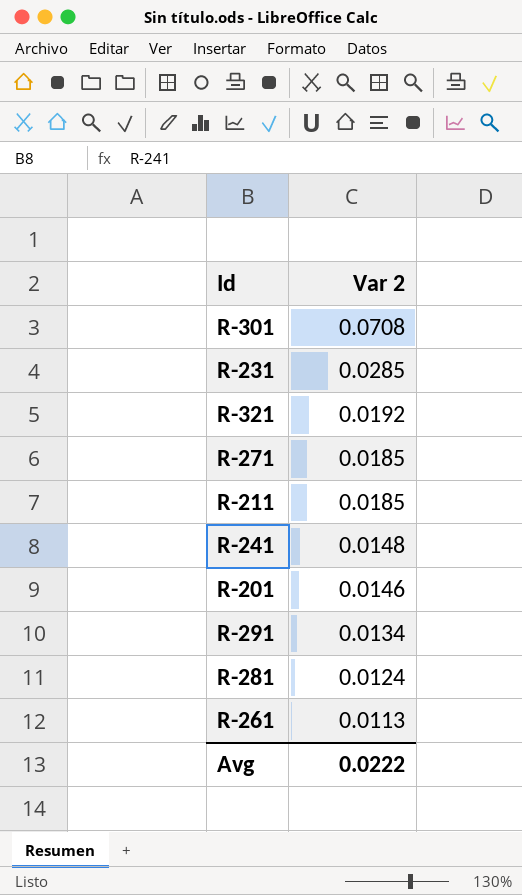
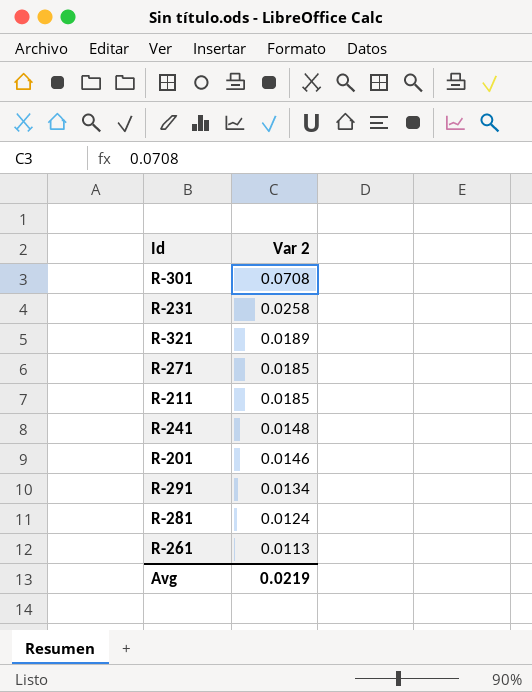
R-231 | Var 2: 0.0285 -> 0.0258
R-321 | Var 2: 0.0192 -> 0.0189
Avg | Var 2: 0.0222 -> 0.0219

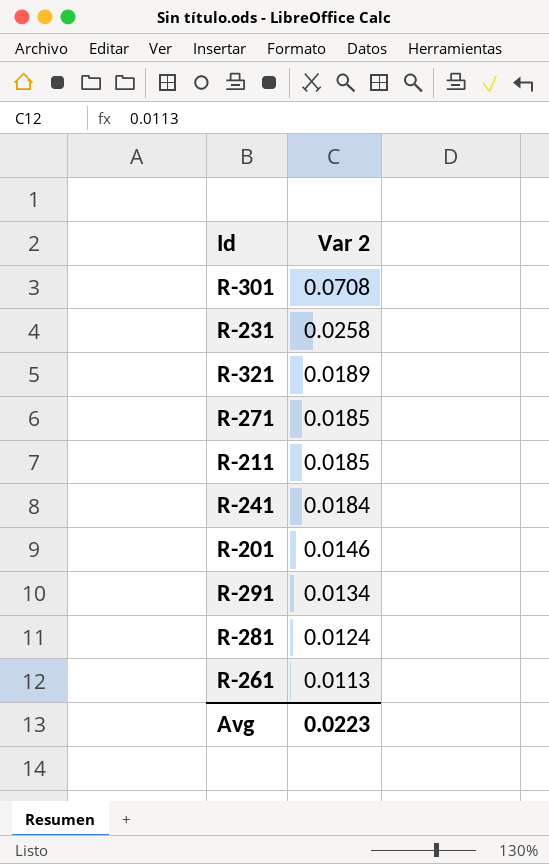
R-241 | Var 2: 0.0148 -> 0.0184
Avg | Var 2: 0.0219 -> 0.0223

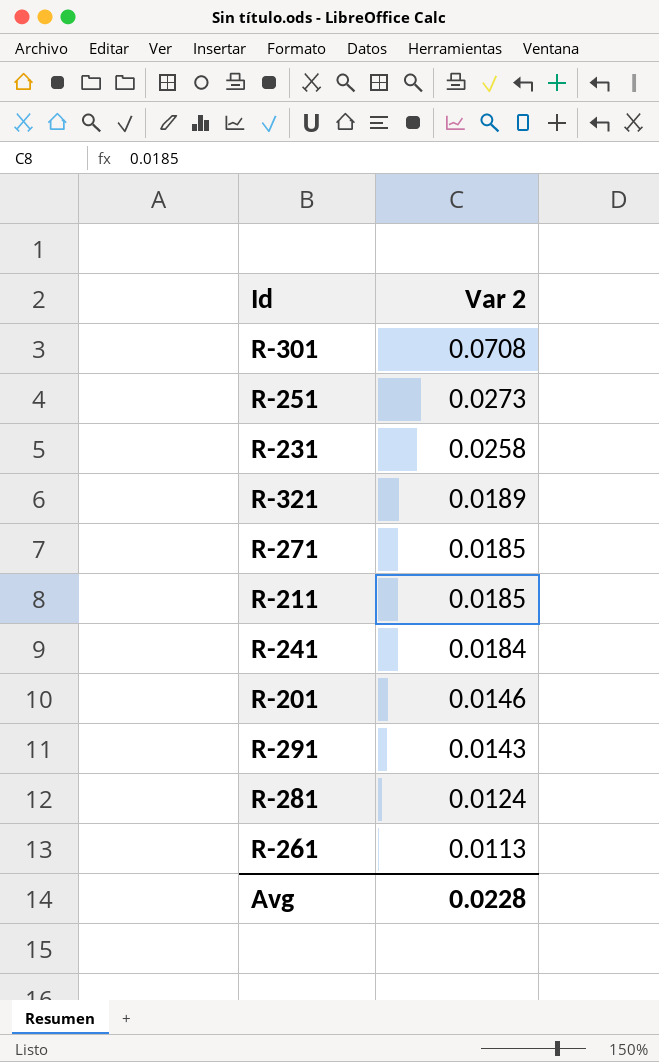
row R-251: none -> 0.0273
R-291 | Var 2: 0.0134 -> 0.0143
Avg | Var 2: 0.0223 -> 0.0228

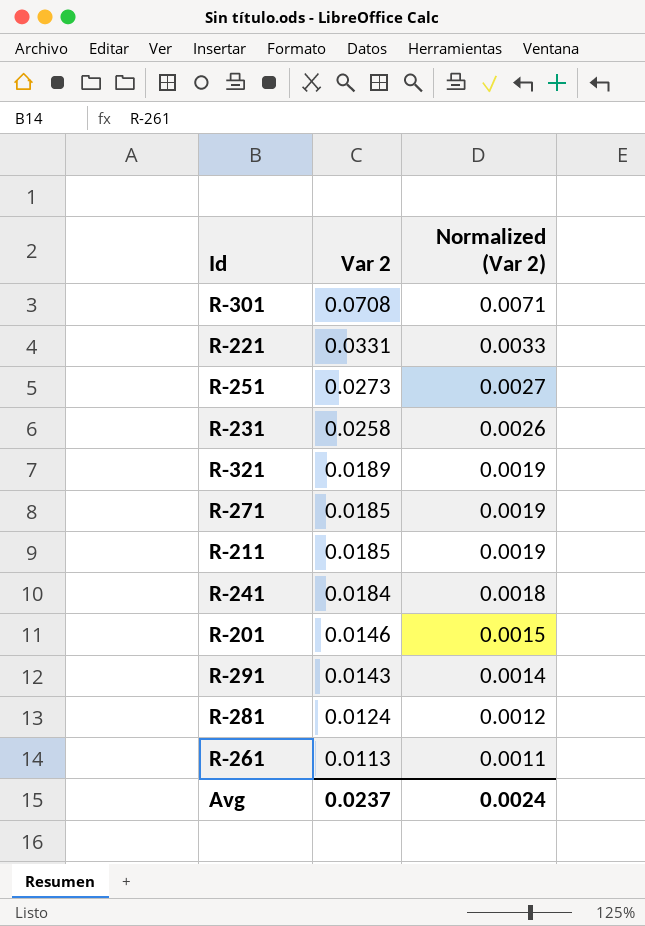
column Normalized (Var 2) | formula: none -> [Var 2] * 0.1
row R-221: none -> 0.0331 | 0.0033
Avg | Var 2: 0.0228 -> 0.0237

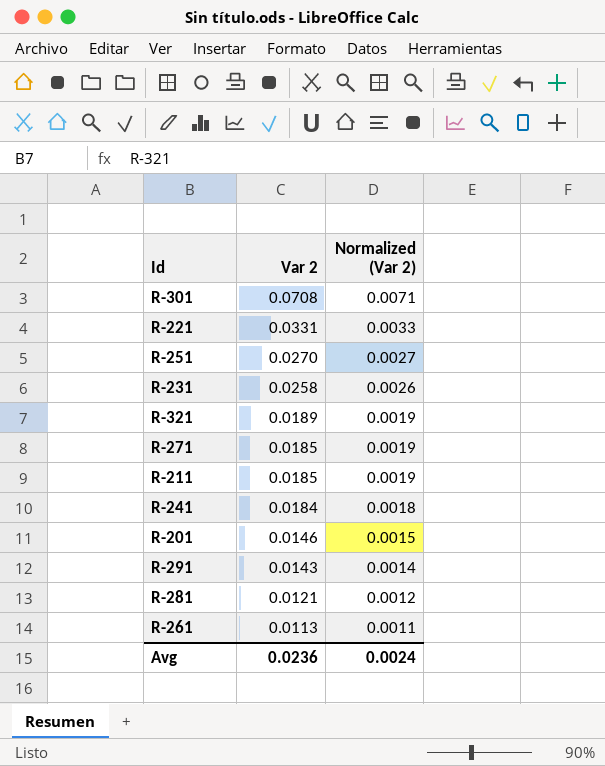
R-251 | Var 2: 0.0273 -> 0.0270
R-281 | Var 2: 0.0124 -> 0.0121
Avg | Var 2: 0.0237 -> 0.0236

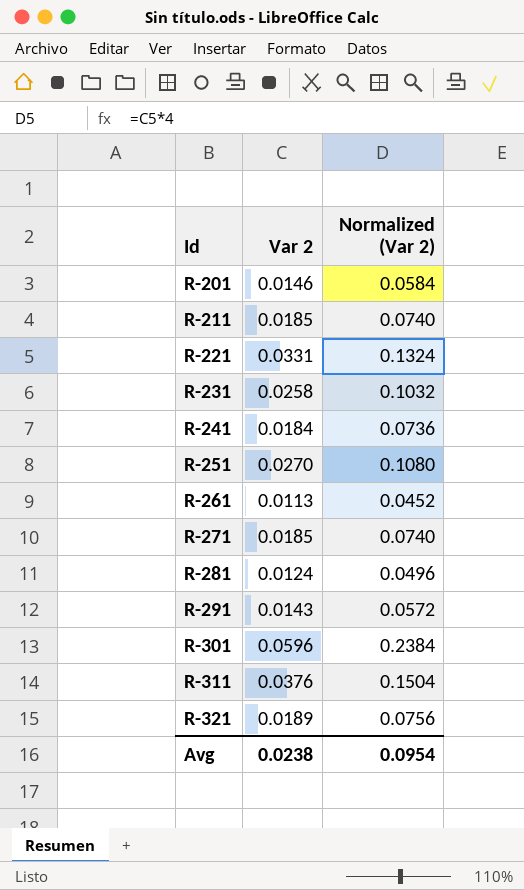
row order: Var 2 descending -> Id ascending
column Normalized (Var 2) | formula: [Var 2] * 0.1 -> [Var 2] * 4
R-281 | Var 2: 0.0121 -> 0.0124
R-301 | Var 2: 0.0708 -> 0.0596
row R-311: none -> 0.0376 | 0.1504
Avg | Var 2: 0.0236 -> 0.0238
Avg | Normalized (Var 2): 0.0024 -> 0.0954

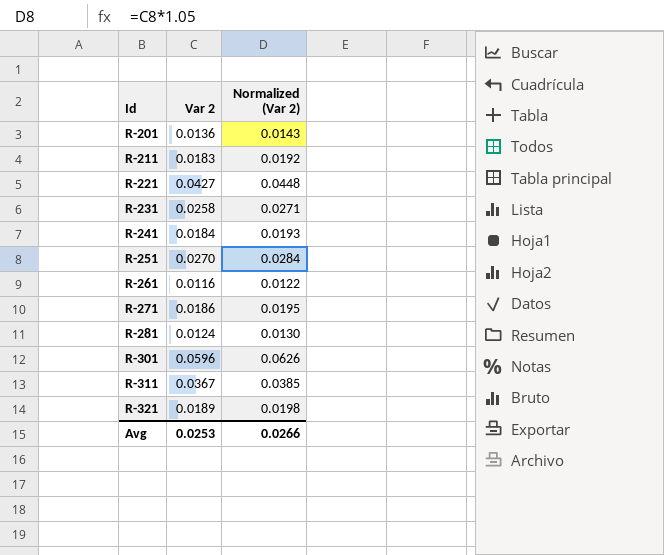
column Normalized (Var 2) | formula: [Var 2] * 4 -> [Var 2] * 1.05
row R-291: 0.0143 | 0.0572 -> none
R-201 | Var 2: 0.0146 -> 0.0136
R-211 | Var 2: 0.0185 -> 0.0183
R-221 | Var 2: 0.0331 -> 0.0427
R-261 | Var 2: 0.0113 -> 0.0116
R-271 | Var 2: 0.0185 -> 0.0186
R-311 | Var 2: 0.0376 -> 0.0367
Avg | Var 2: 0.0238 -> 0.0253
Avg | Normalized (Var 2): 0.0954 -> 0.0266

